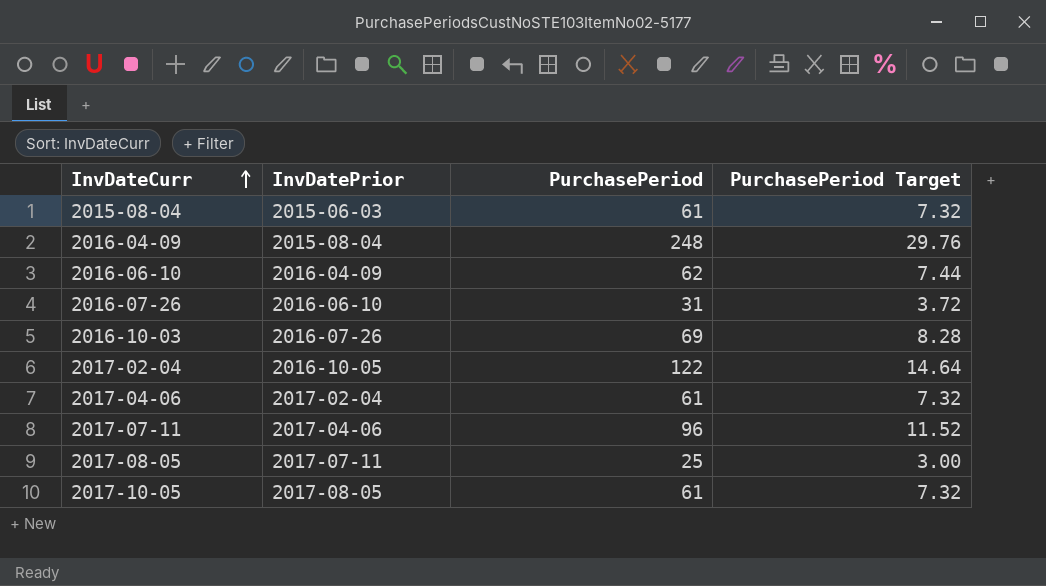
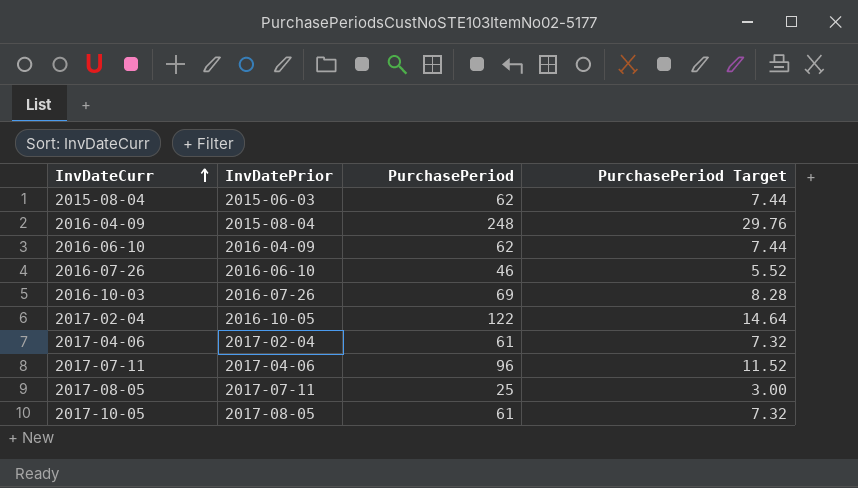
2015-08-04 | PurchasePeriod: 61 -> 62
2015-08-04 | PurchasePeriod Target: 7.32 -> 7.44
2016-07-26 | PurchasePeriod: 31 -> 46
2016-07-26 | PurchasePeriod Target: 3.72 -> 5.52

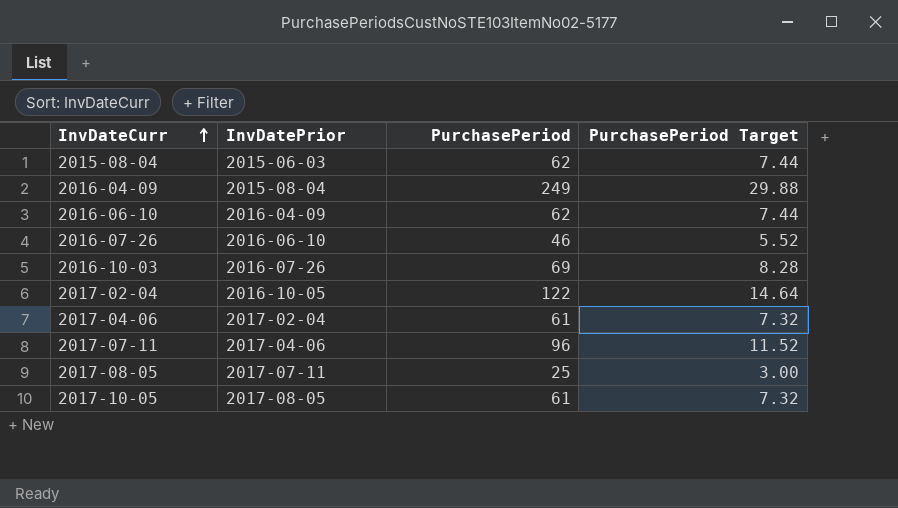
2016-04-09 | PurchasePeriod: 248 -> 249
2016-04-09 | PurchasePeriod Target: 29.76 -> 29.88

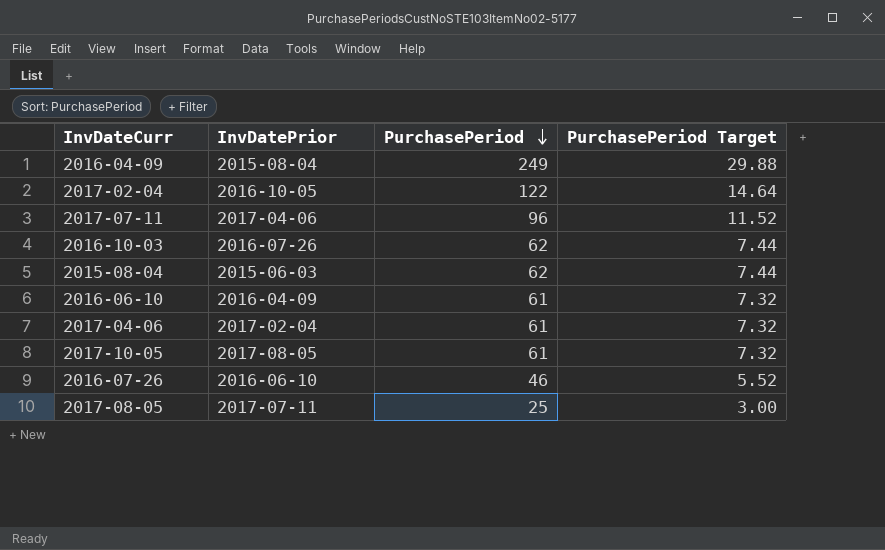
row order: InvDateCurr ascending -> PurchasePeriod descending
2016-10-03 | PurchasePeriod: 69 -> 62
2016-10-03 | PurchasePeriod Target: 8.28 -> 7.44
2016-06-10 | PurchasePeriod: 62 -> 61
2016-06-10 | PurchasePeriod Target: 7.44 -> 7.32

